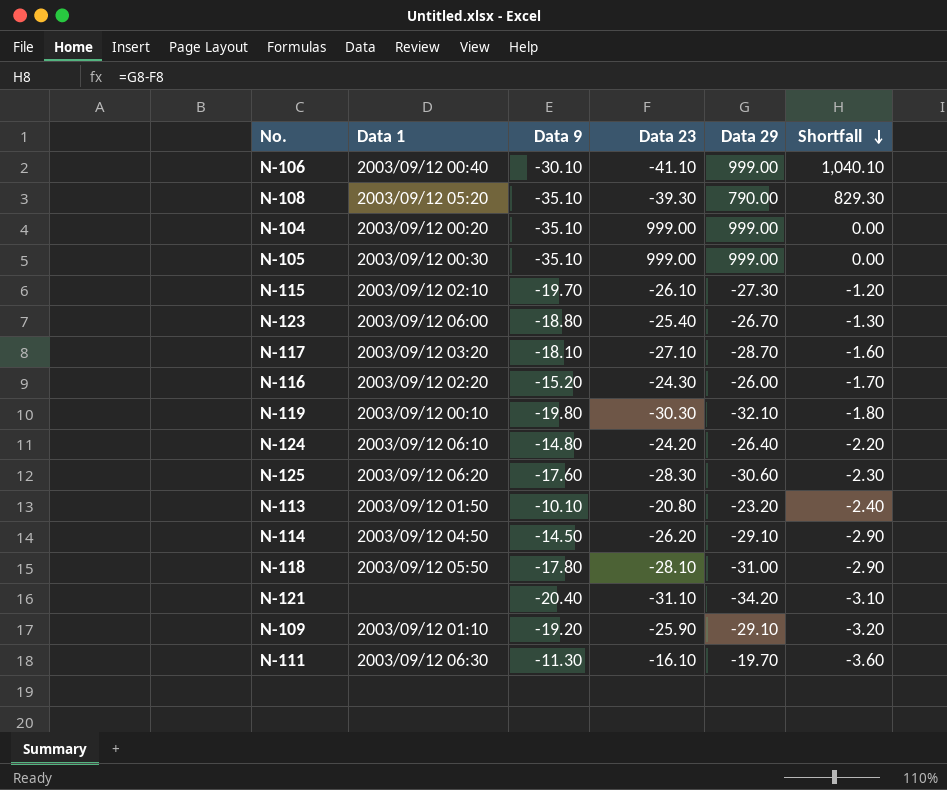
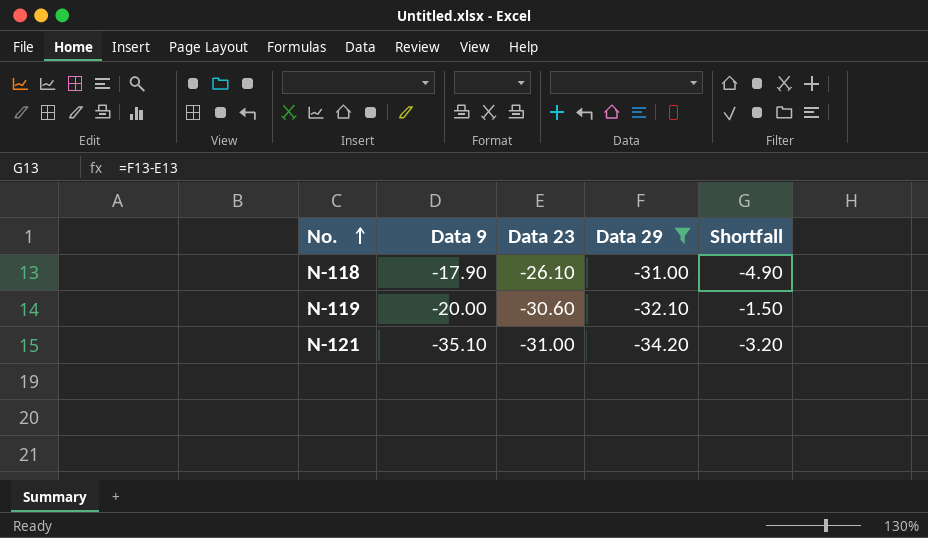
filter: none -> Data 29 <= -31.00
row order: Shortfall descending -> No. ascending
column Data 1 | position: 2 -> none
N-118 | Data 9: -17.80 -> -17.90
N-118 | Data 23: -28.10 -> -26.10
N-118 | Shortfall: -2.90 -> -4.90
N-119 | Data 9: -19.80 -> -20.00
N-119 | Data 23: -30.30 -> -30.60
N-119 | Shortfall: -1.80 -> -1.50
N-121 | Data 9: -20.40 -> -35.10
N-121 | Data 23: -31.10 -> -31.00
N-121 | Shortfall: -3.10 -> -3.20

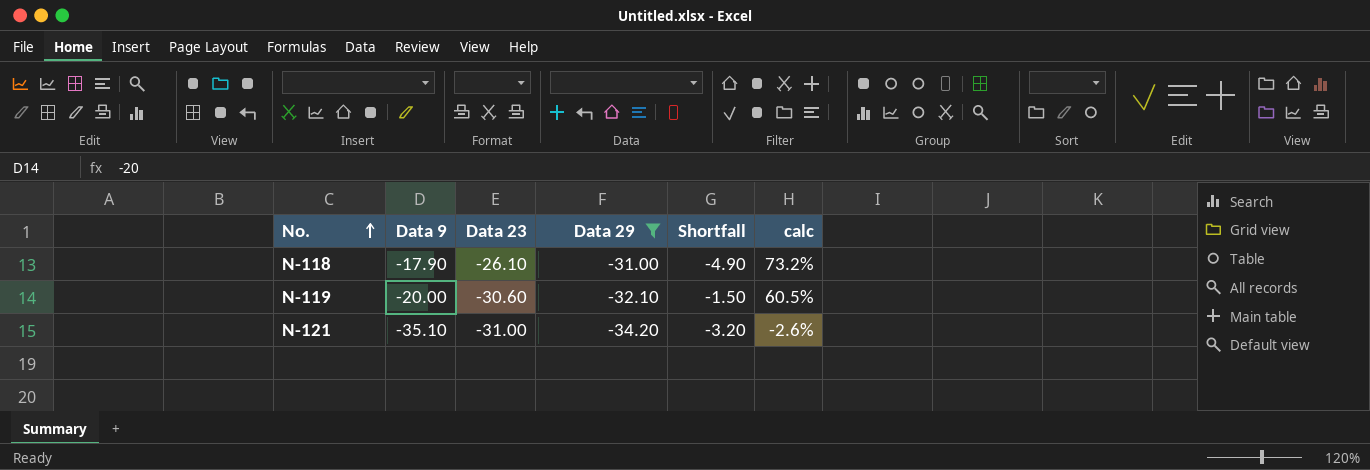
column calc | formula: none -> ([Data 29] - [Data 9]) / [Data 9]

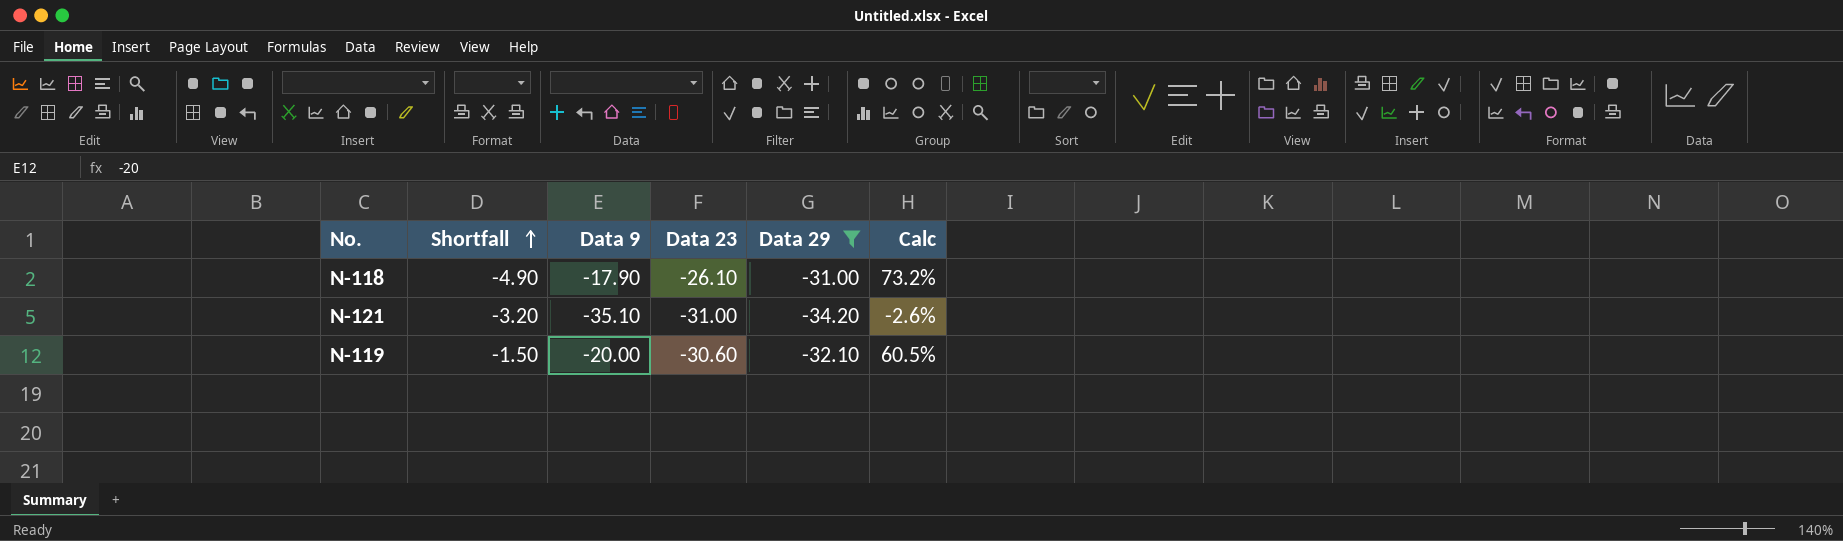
row order: No. ascending -> Shortfall ascending
column Shortfall | position: 5 -> 2
column name: calc -> Calc

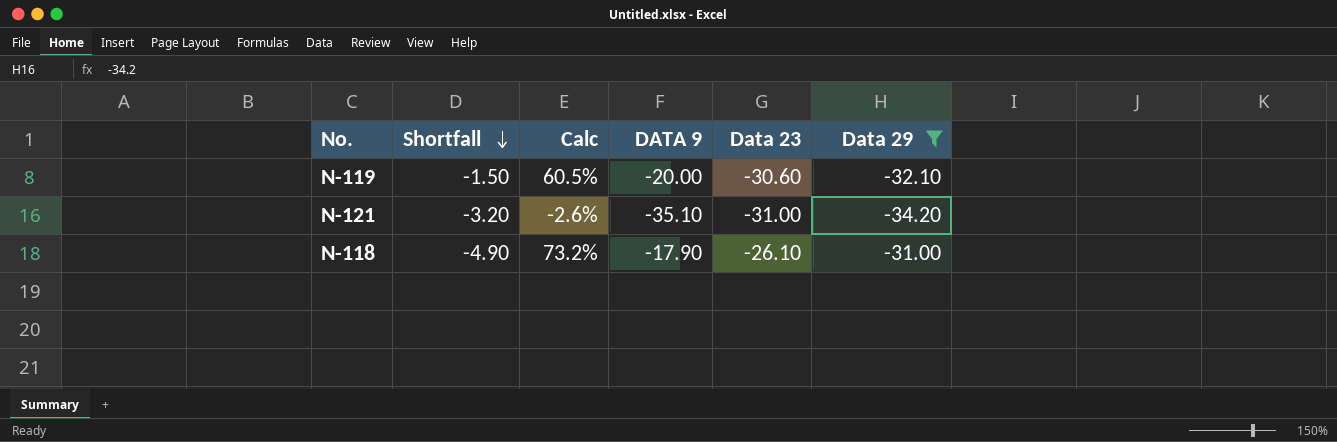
row order: Shortfall ascending -> Shortfall descending
column Calc | position: 6 -> 3
column name: Data 9 -> DATA 9

